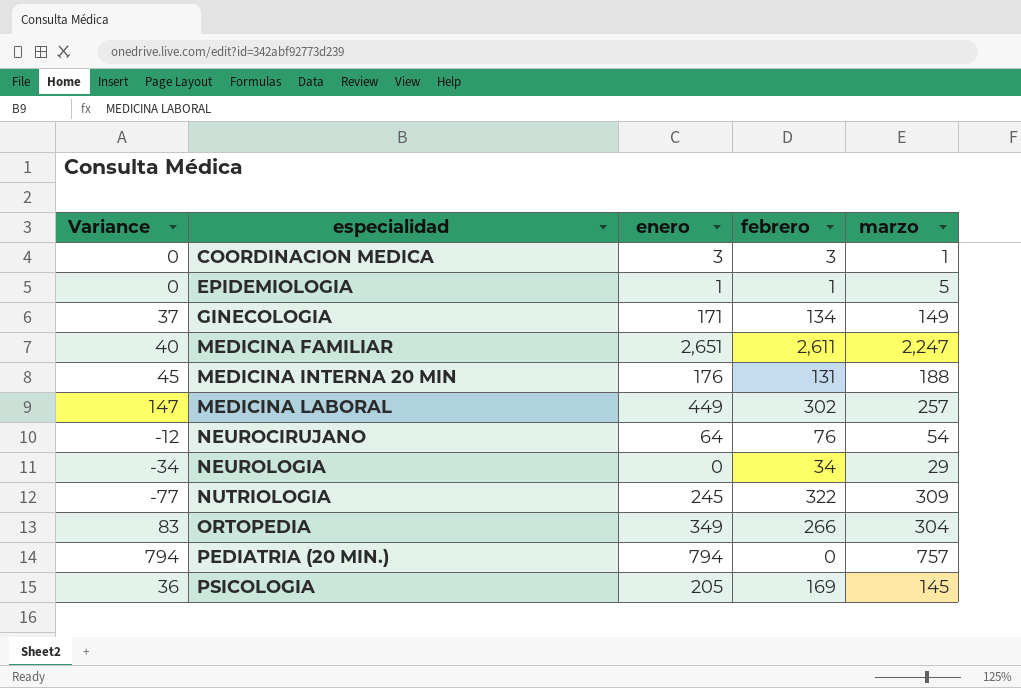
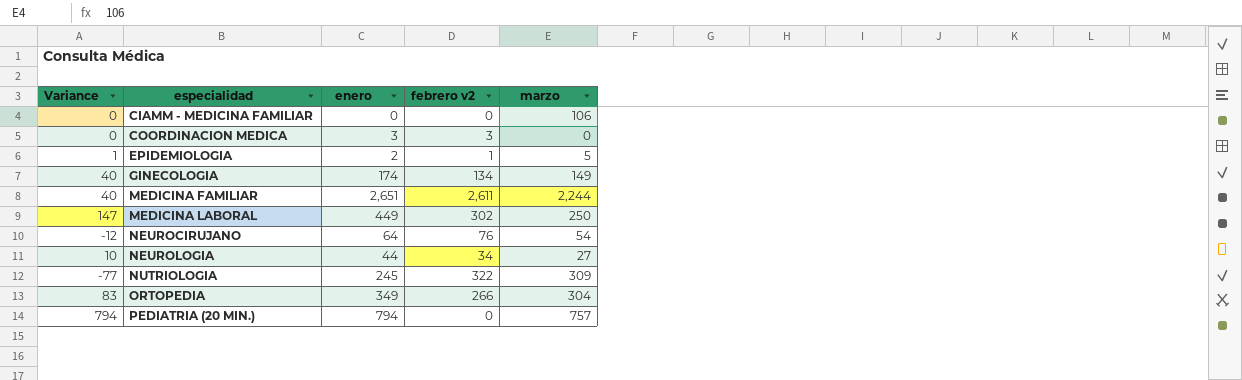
column name: febrero -> febrero v2
row MEDICINA INTERNA 20 MIN: 45 | 176 | 131 | 188 -> none
row PSICOLOGIA: 36 | 205 | 169 | 145 -> none
row CIAMM - MEDICINA FAMILIAR: none -> 0 | 0 | 0 | 106
COORDINACION MEDICA | marzo: 1 -> 0
EPIDEMIOLOGIA | Variance: 0 -> 1
EPIDEMIOLOGIA | enero: 1 -> 2
GINECOLOGIA | Variance: 37 -> 40
GINECOLOGIA | enero: 171 -> 174
MEDICINA FAMILIAR | marzo: 2,247 -> 2,244
MEDICINA LABORAL | marzo: 257 -> 250
NEUROLOGIA | Variance: -34 -> 10
NEUROLOGIA | enero: 0 -> 44
NEUROLOGIA | marzo: 29 -> 27

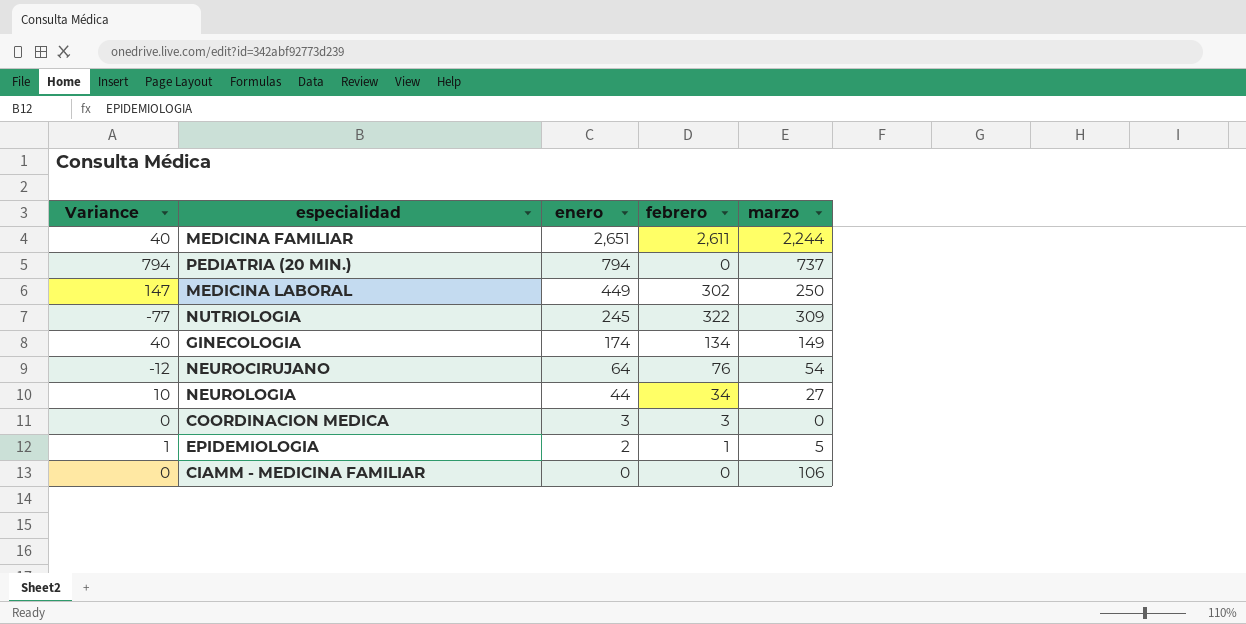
row order: especialidad ascending -> enero descending
column name: febrero v2 -> febrero
row ORTOPEDIA: 83 | 349 | 266 | 304 -> none
PEDIATRIA (20 MIN.) | marzo: 757 -> 737

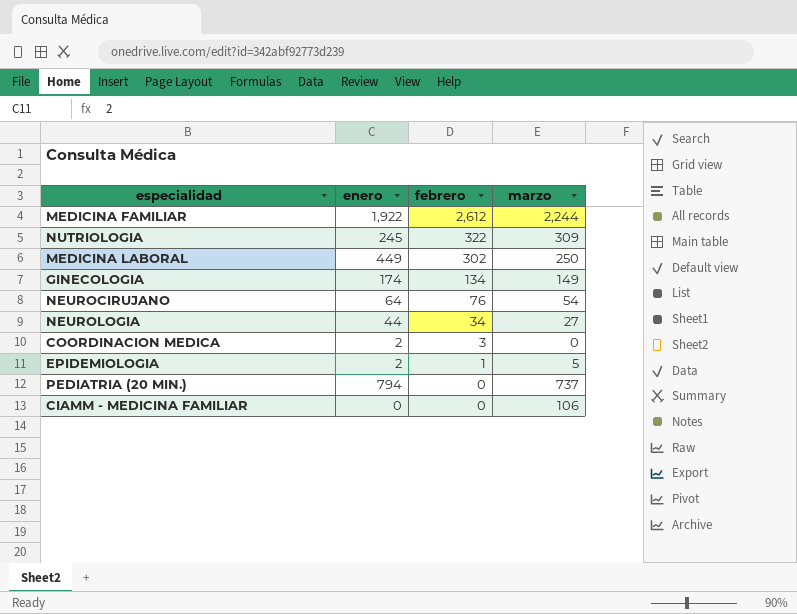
row order: enero descending -> febrero descending
column Variance | formula: [enero] - [febrero] -> none
MEDICINA FAMILIAR | enero: 2,651 -> 1,922
MEDICINA FAMILIAR | febrero: 2,611 -> 2,612
COORDINACION MEDICA | enero: 3 -> 2

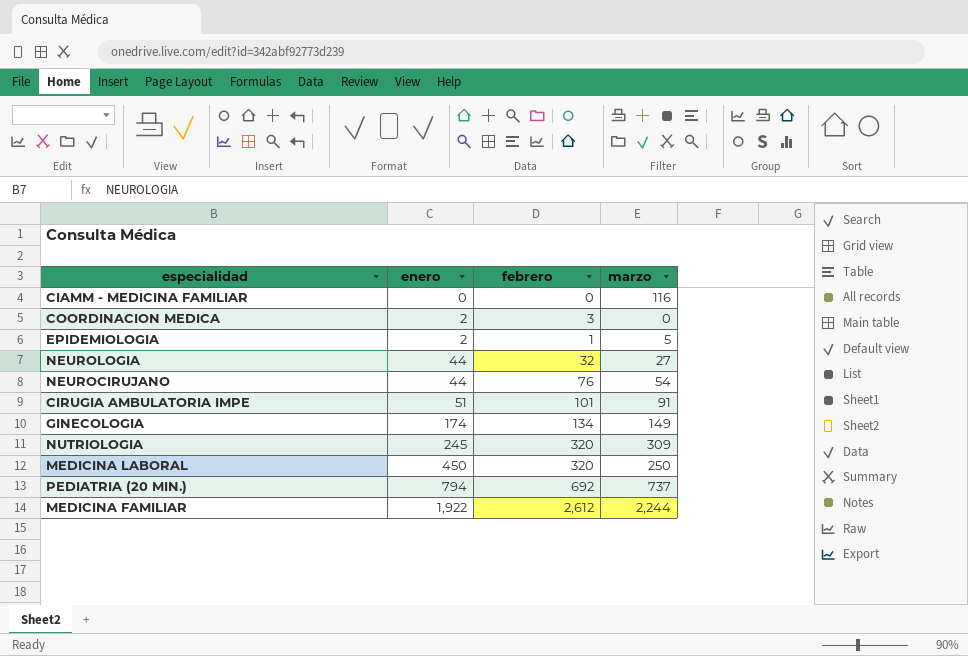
row order: febrero descending -> enero ascending
CIAMM - MEDICINA FAMILIAR | marzo: 106 -> 116
NEUROLOGIA | febrero: 34 -> 32
NEUROCIRUJANO | enero: 64 -> 44
row CIRUGIA AMBULATORIA IMPE: none -> 51 | 101 | 91
NUTRIOLOGIA | febrero: 322 -> 320
MEDICINA LABORAL | enero: 449 -> 450
MEDICINA LABORAL | febrero: 302 -> 320
PEDIATRIA (20 MIN.) | febrero: 0 -> 692

